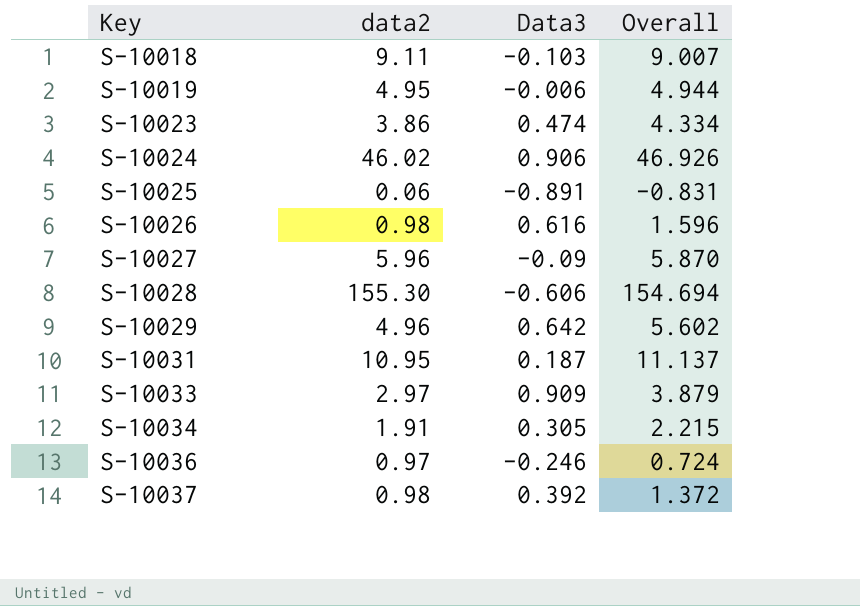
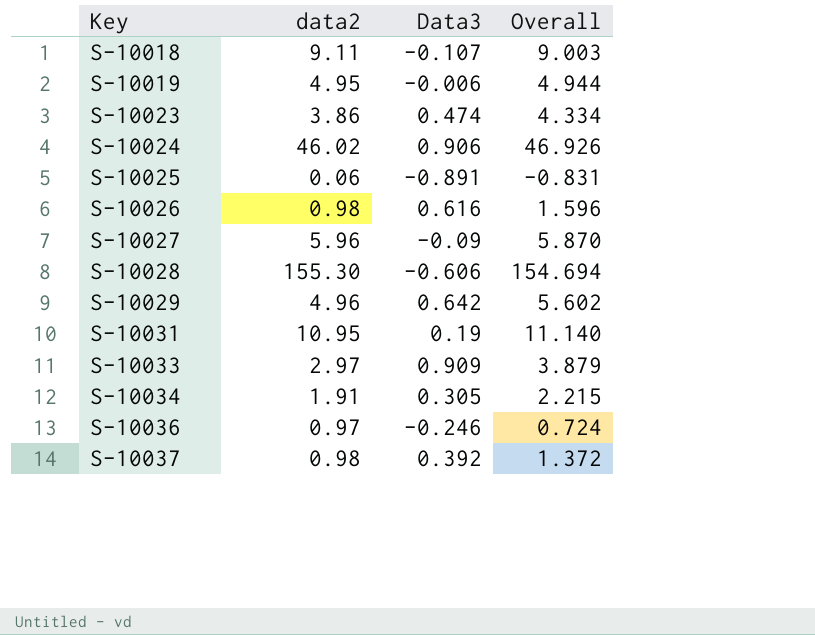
S-10018 | Data3: -0.103 -> -0.107
S-10018 | Overall: 9.007 -> 9.003
S-10031 | Data3: 0.187 -> 0.19
S-10031 | Overall: 11.137 -> 11.140

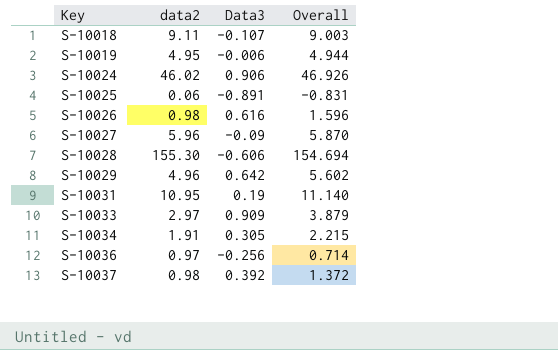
row S-10023: 3.86 | 0.474 | 4.334 -> none
S-10036 | Data3: -0.246 -> -0.256
S-10036 | Overall: 0.724 -> 0.714

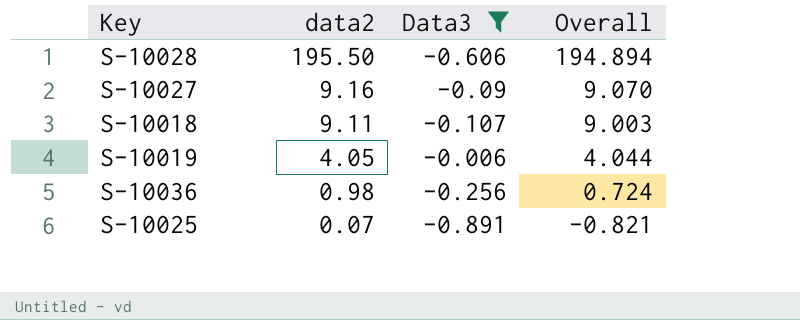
filter: none -> Data3 <= -0.006
row order: Key ascending -> data2 descending
S-10028 | data2: 155.30 -> 195.50
S-10028 | Overall: 154.694 -> 194.894
S-10027 | data2: 5.96 -> 9.16
S-10027 | Overall: 5.870 -> 9.070
S-10019 | data2: 4.95 -> 4.05
S-10019 | Overall: 4.944 -> 4.044
S-10036 | data2: 0.97 -> 0.98
S-10036 | Overall: 0.714 -> 0.724
S-10025 | data2: 0.06 -> 0.07
S-10025 | Overall: -0.831 -> -0.821

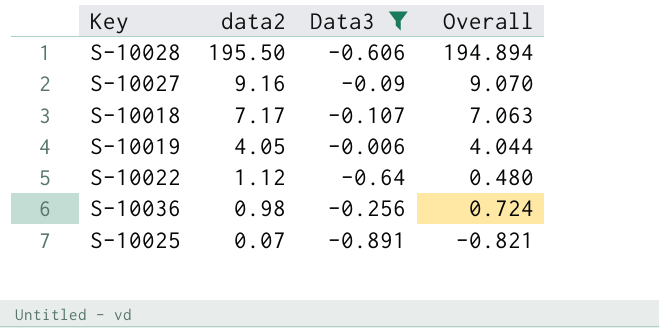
S-10018 | data2: 9.11 -> 7.17
S-10018 | Overall: 9.003 -> 7.063
row S-10022: none -> 1.12 | -0.64 | 0.480

